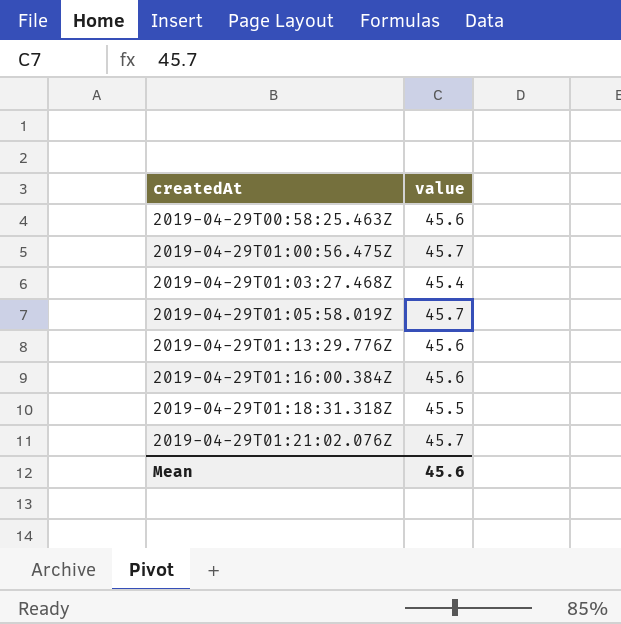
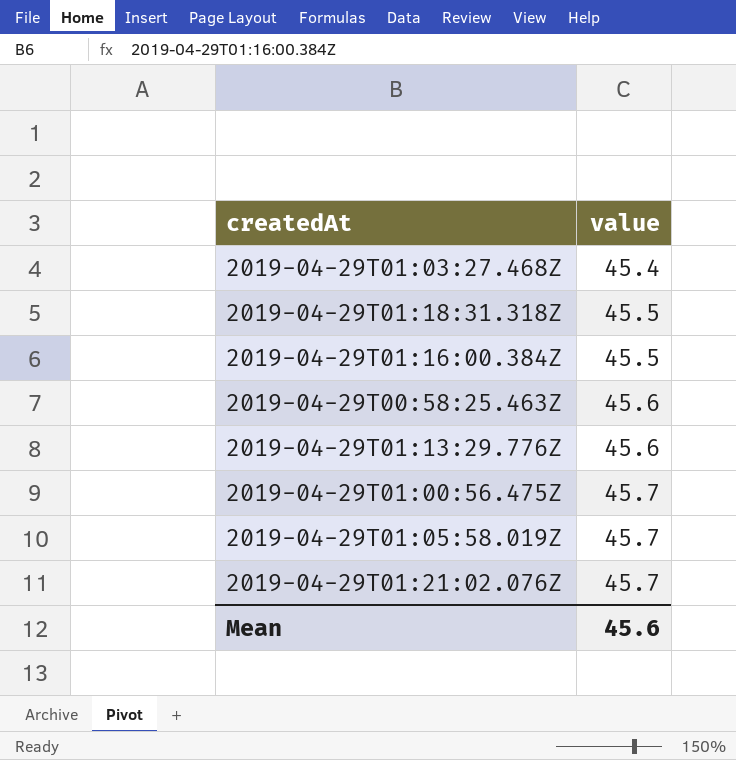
row order: createdAt ascending -> value ascending
2019-04-29T01:16:00.384Z | value: 45.6 -> 45.5

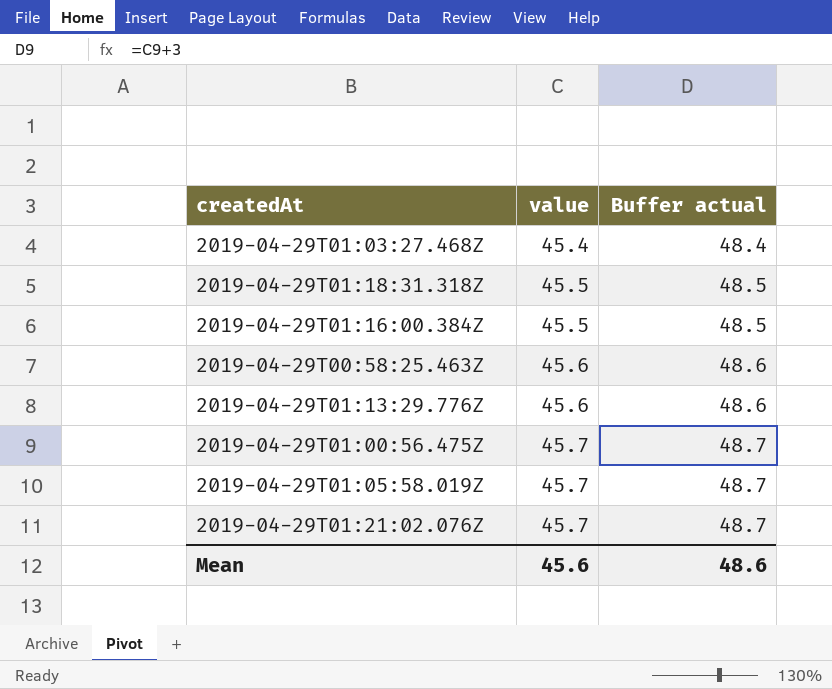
column Buffer actual | formula: none -> [value] + 3

